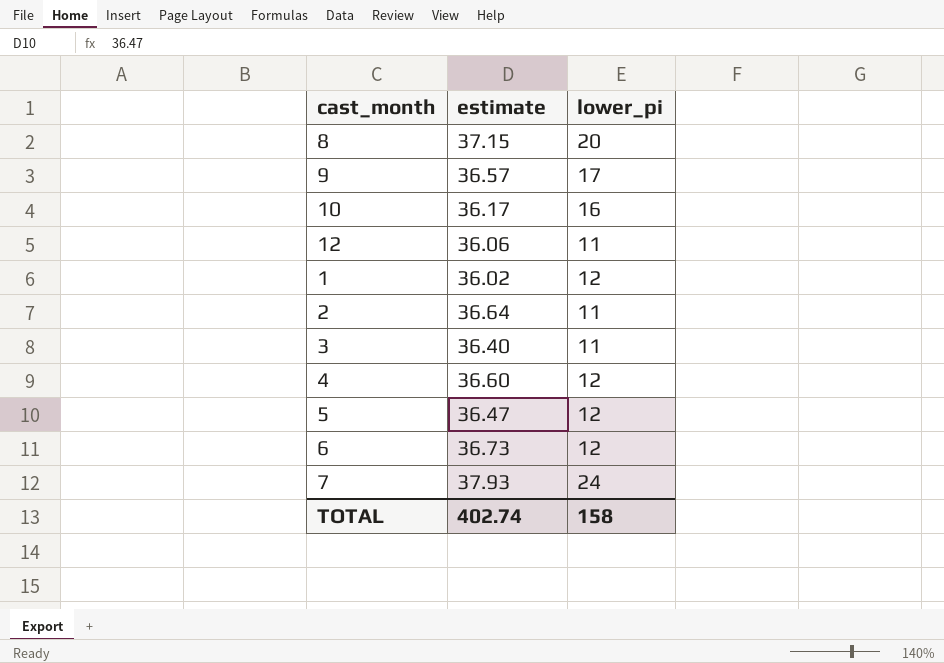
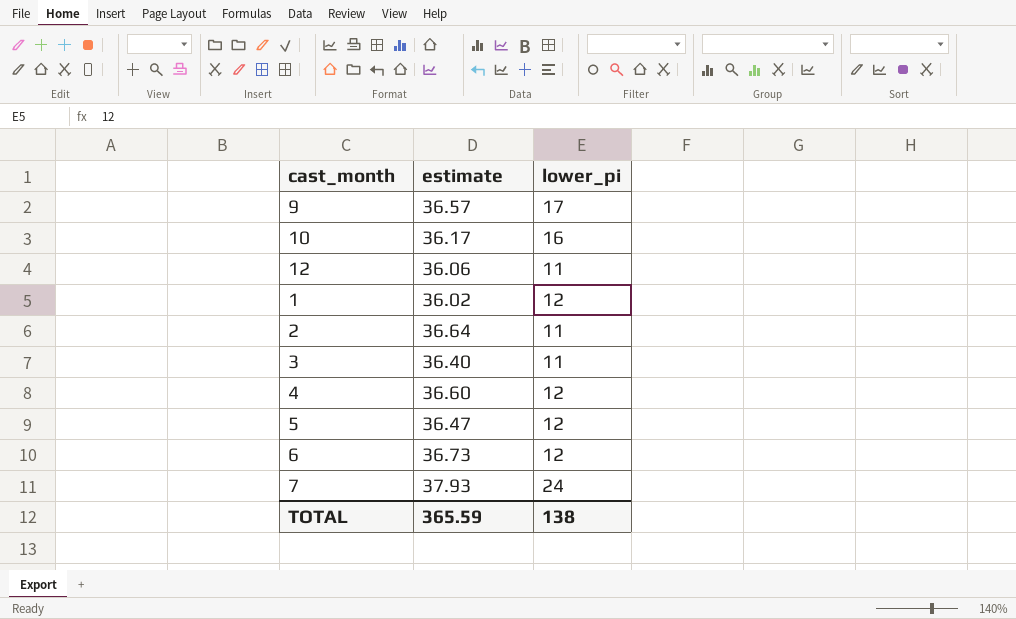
row 8: 37.15 | 20 -> none
TOTAL | estimate: 402.74 -> 365.59
TOTAL | lower_pi: 158 -> 138

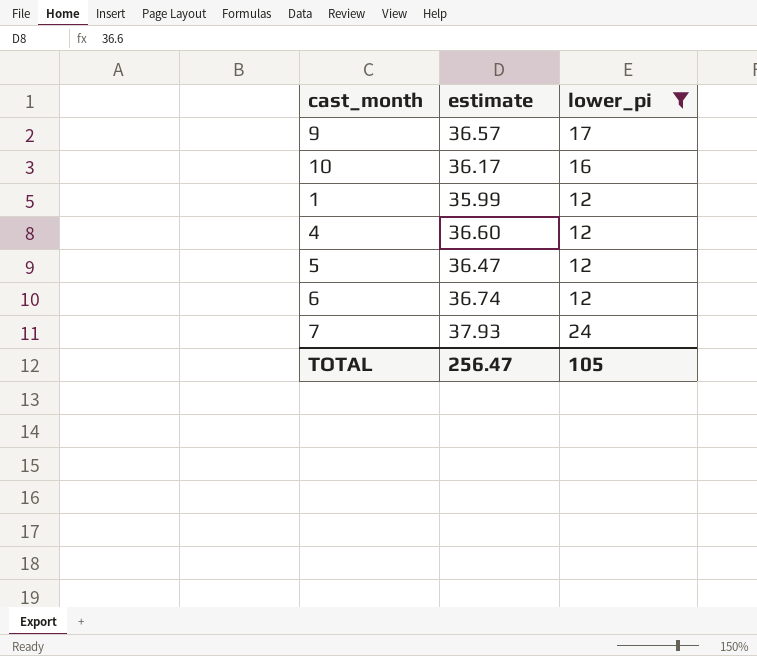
filter: none -> lower_pi != 11
1 | estimate: 36.02 -> 35.99
6 | estimate: 36.73 -> 36.74
TOTAL | estimate: 365.59 -> 256.47
TOTAL | lower_pi: 138 -> 105

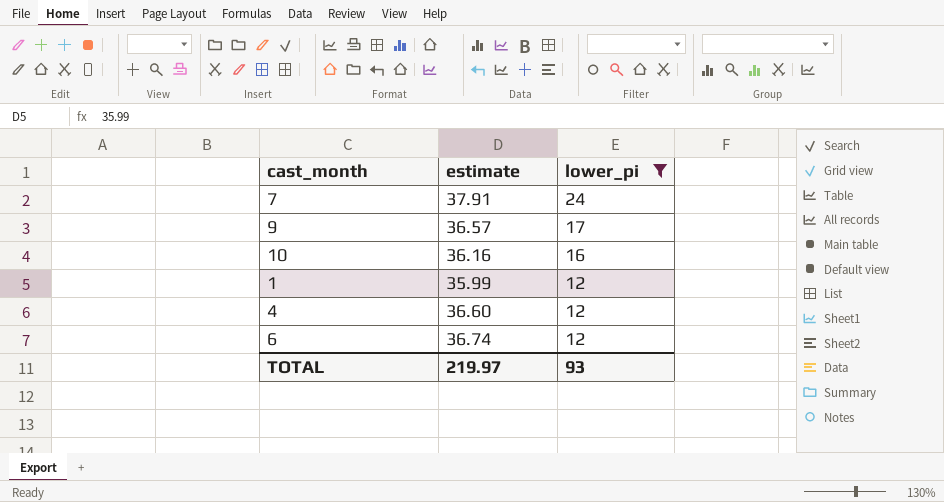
row order: none -> lower_pi descending
row 5: 36.47 | 12 -> none
7 | estimate: 37.93 -> 37.91
10 | estimate: 36.17 -> 36.16
TOTAL | estimate: 256.47 -> 219.97
TOTAL | lower_pi: 105 -> 93

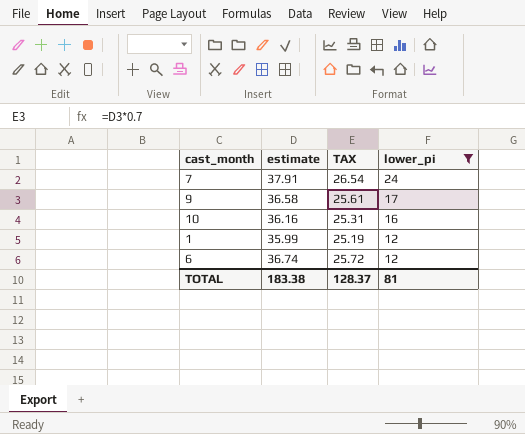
column TAX | formula: none -> [estimate] * 0.7
row 4: 36.60 | 12 -> none
9 | estimate: 36.57 -> 36.58
TOTAL | estimate: 219.97 -> 183.38
TOTAL | lower_pi: 93 -> 81

